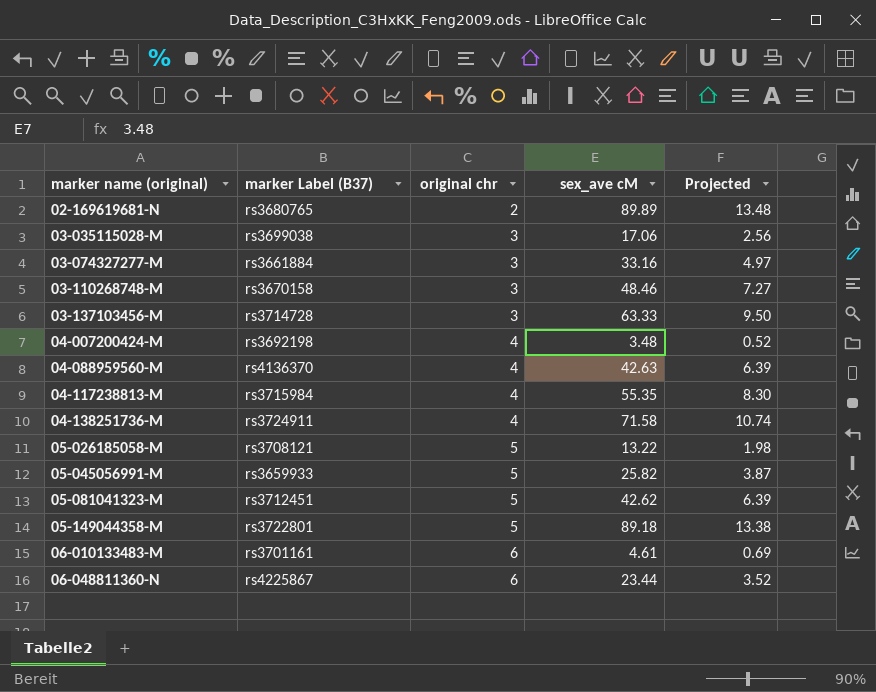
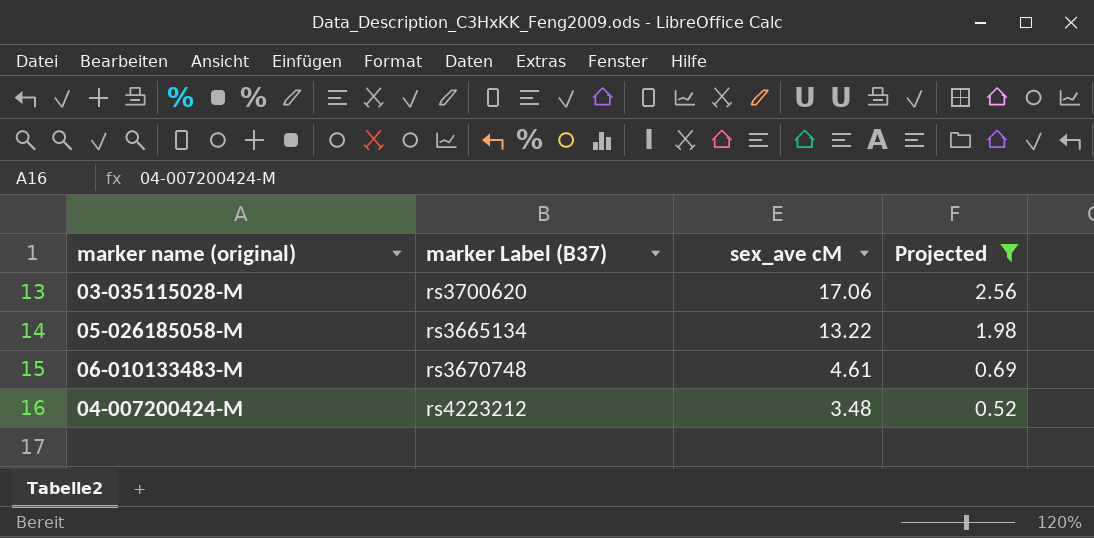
filter: none -> Projected <= 2.56
row order: marker name (original) ascending -> sex_ave cM descending
column original chr | position: 3 -> none
03-035115028-M | marker Label (B37): rs3699038 -> rs3700620
05-026185058-M | marker Label (B37): rs3708121 -> rs3665134
06-010133483-M | marker Label (B37): rs3701161 -> rs3670748
04-007200424-M | marker Label (B37): rs3692198 -> rs4223212

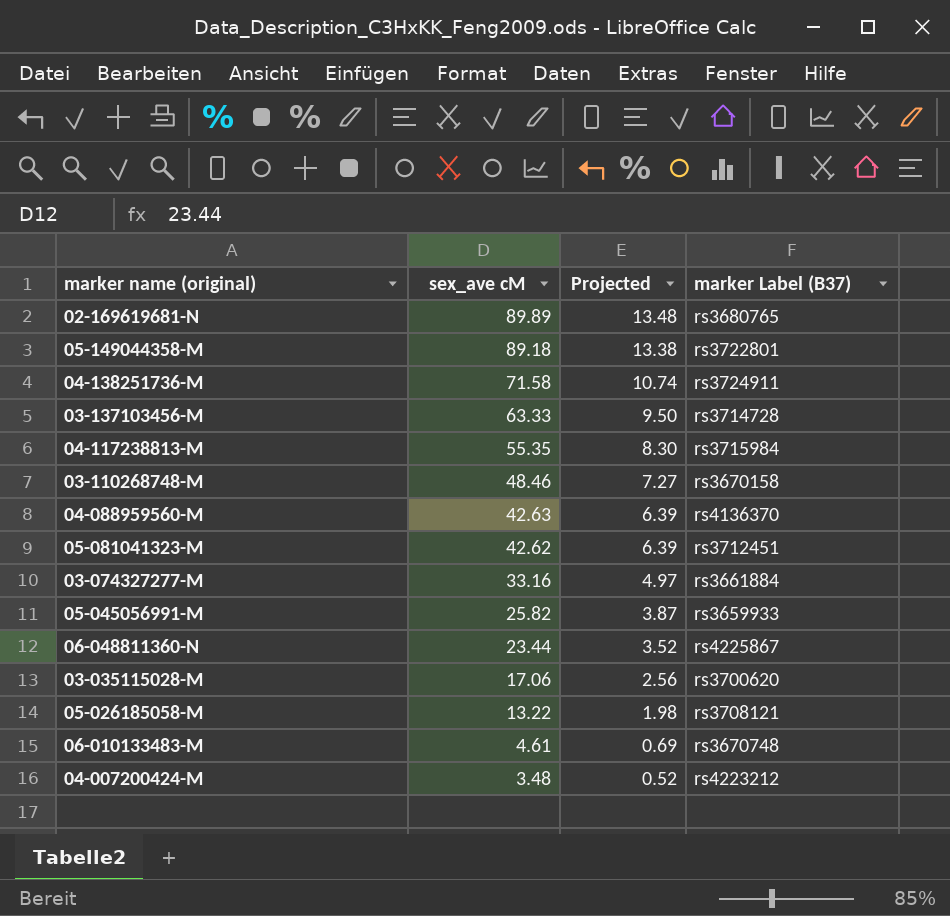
filter: Projected <= 2.56 -> none
column marker Label (B37) | position: 2 -> 4
05-026185058-M | marker Label (B37): rs3665134 -> rs3708121

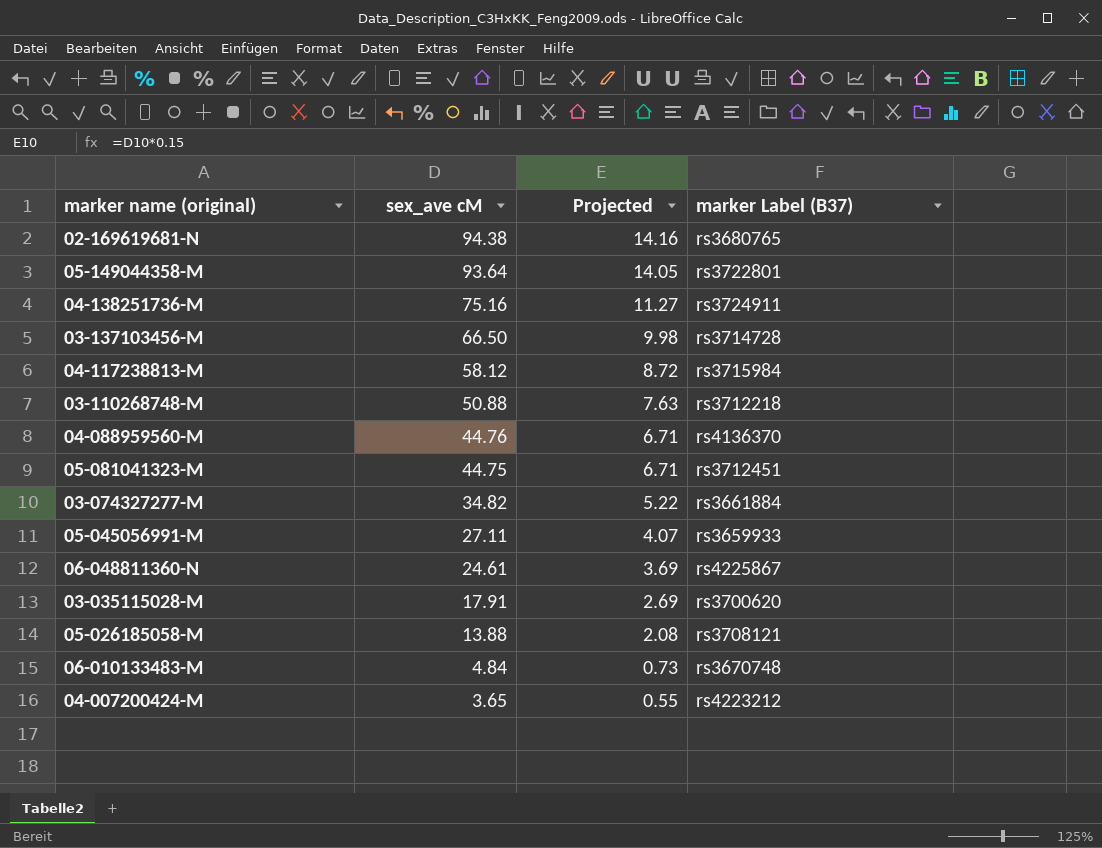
02-169619681-N | sex_ave cM: 89.89 -> 94.38
02-169619681-N | Projected: 13.48 -> 14.16
05-149044358-M | sex_ave cM: 89.18 -> 93.64
05-149044358-M | Projected: 13.38 -> 14.05
04-138251736-M | sex_ave cM: 71.58 -> 75.16
04-138251736-M | Projected: 10.74 -> 11.27
03-137103456-M | sex_ave cM: 63.33 -> 66.50
03-137103456-M | Projected: 9.50 -> 9.98
04-117238813-M | sex_ave cM: 55.35 -> 58.12
04-117238813-M | Projected: 8.30 -> 8.72
03-110268748-M | sex_ave cM: 48.46 -> 50.88
03-110268748-M | Projected: 7.27 -> 7.63
03-110268748-M | marker Label (B37): rs3670158 -> rs3712218
04-088959560-M | sex_ave cM: 42.63 -> 44.76
04-088959560-M | Projected: 6.39 -> 6.71
05-081041323-M | sex_ave cM: 42.62 -> 44.75
05-081041323-M | Projected: 6.39 -> 6.71
03-074327277-M | sex_ave cM: 33.16 -> 34.82
03-074327277-M | Projected: 4.97 -> 5.22
05-045056991-M | sex_ave cM: 25.82 -> 27.11
05-045056991-M | Projected: 3.87 -> 4.07
06-048811360-N | sex_ave cM: 23.44 -> 24.61
06-048811360-N | Projected: 3.52 -> 3.69
03-035115028-M | sex_ave cM: 17.06 -> 17.91
03-035115028-M | Projected: 2.56 -> 2.69
05-026185058-M | sex_ave cM: 13.22 -> 13.88
05-026185058-M | Projected: 1.98 -> 2.08
06-010133483-M | sex_ave cM: 4.61 -> 4.84
06-010133483-M | Projected: 0.69 -> 0.73
04-007200424-M | sex_ave cM: 3.48 -> 3.65
04-007200424-M | Projected: 0.52 -> 0.55

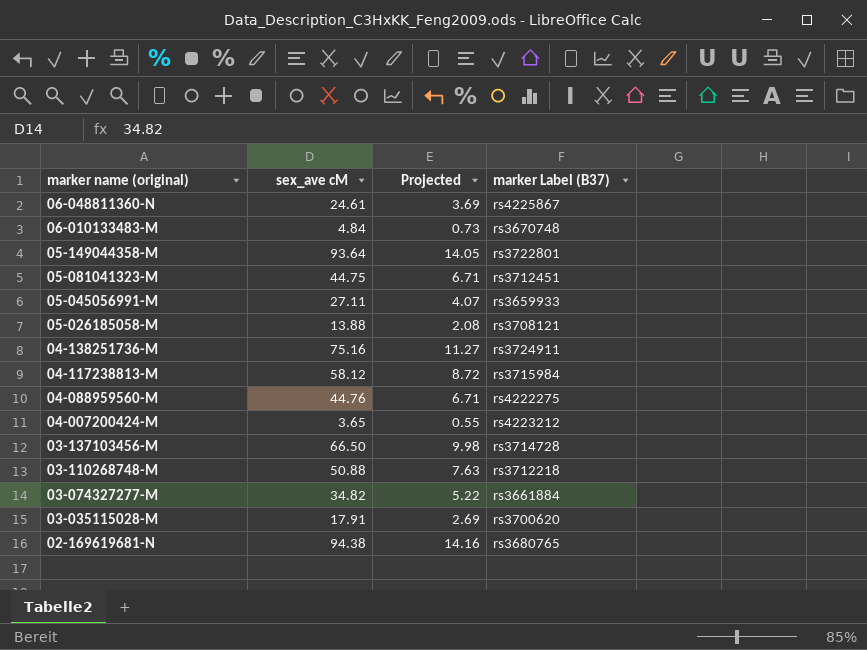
row order: sex_ave cM descending -> marker name (original) descending
04-088959560-M | marker Label (B37): rs4136370 -> rs4222275

